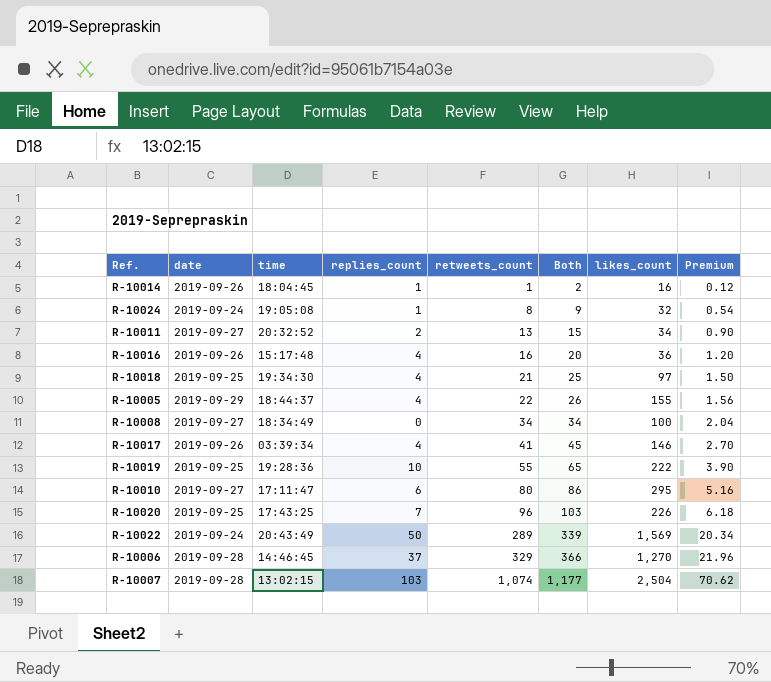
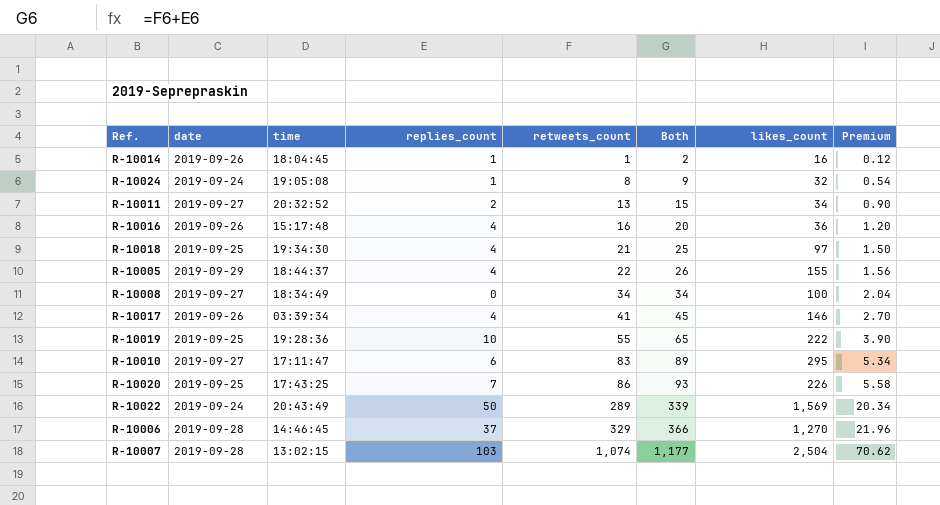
R-10010 | retweets_count: 80 -> 83
R-10010 | Both: 86 -> 89
R-10010 | Premium: 5.16 -> 5.34
R-10020 | retweets_count: 96 -> 86
R-10020 | Both: 103 -> 93
R-10020 | Premium: 6.18 -> 5.58

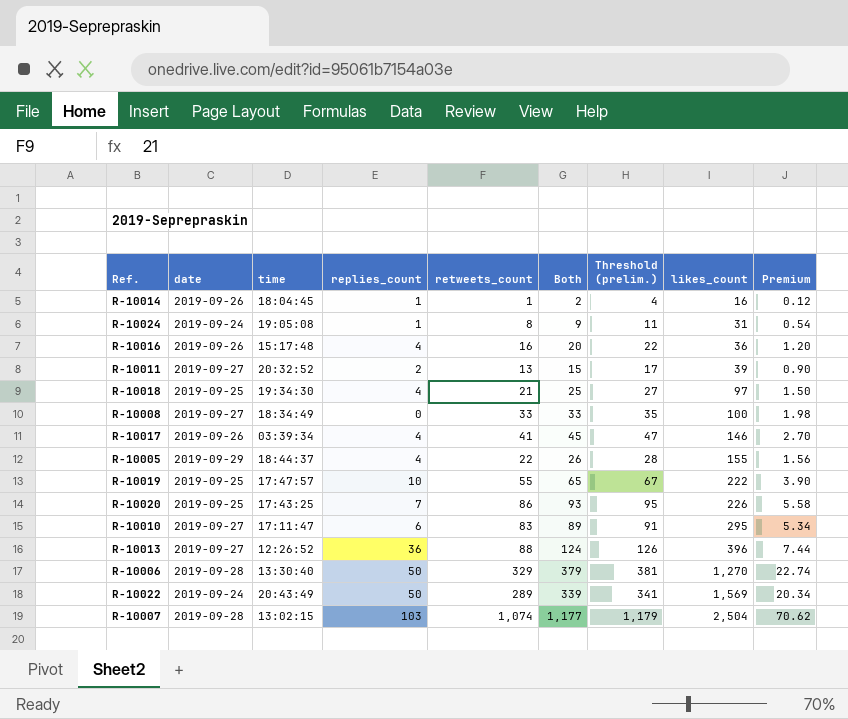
row order: retweets_count ascending -> likes_count ascending
column Threshold (prelim.) | formula: none -> [Both] + 2
R-10024 | likes_count: 32 -> 31
R-10011 | likes_count: 34 -> 39
R-10008 | retweets_count: 34 -> 33
R-10008 | Both: 34 -> 33
R-10008 | Premium: 2.04 -> 1.98
R-10019 | time: 19:28:36 -> 17:47:57
row R-10013: none -> 2019-09-27 | 12:26:52 | 36 | 88 | 124 | 126 | 396 | 7.44
R-10006 | time: 14:46:45 -> 13:30:40
R-10006 | replies_count: 37 -> 50
R-10006 | Both: 366 -> 379
R-10006 | Premium: 21.96 -> 22.74

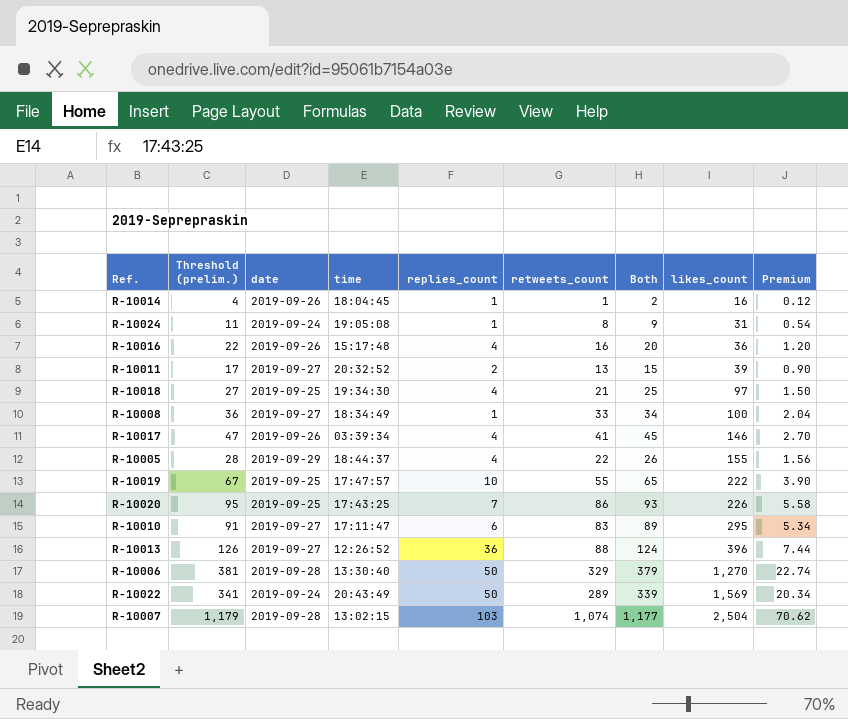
column Threshold (prelim.) | position: 7 -> 2
R-10008 | Threshold (prelim.): 35 -> 36
R-10008 | replies_count: 0 -> 1
R-10008 | Both: 33 -> 34
R-10008 | Premium: 1.98 -> 2.04

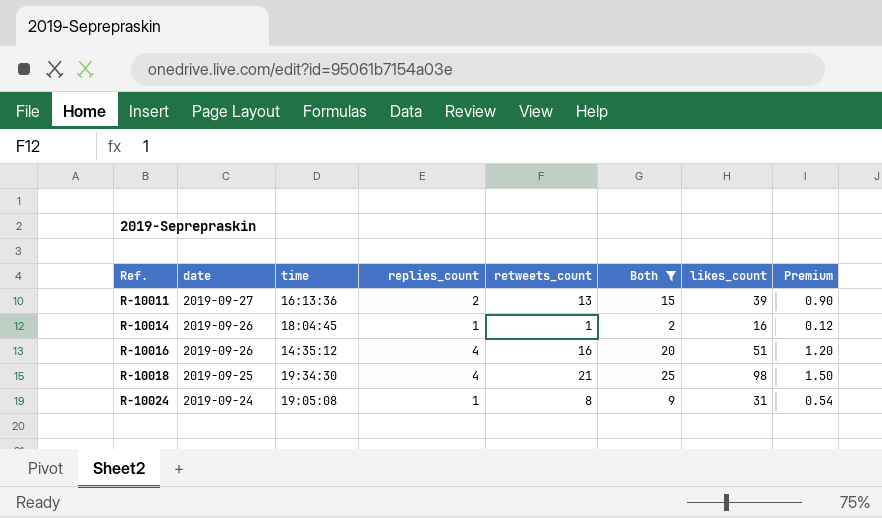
filter: none -> Both <= 25
row order: likes_count ascending -> Ref. ascending
column Threshold (prelim.) | formula: [Both] + 2 -> none
R-10011 | time: 20:32:52 -> 16:13:36
R-10016 | time: 15:17:48 -> 14:35:12
R-10016 | likes_count: 36 -> 51
R-10018 | likes_count: 97 -> 98

